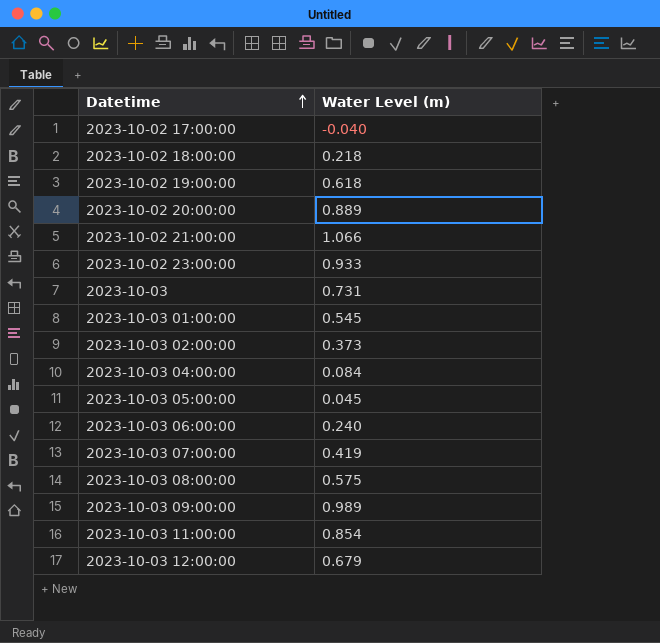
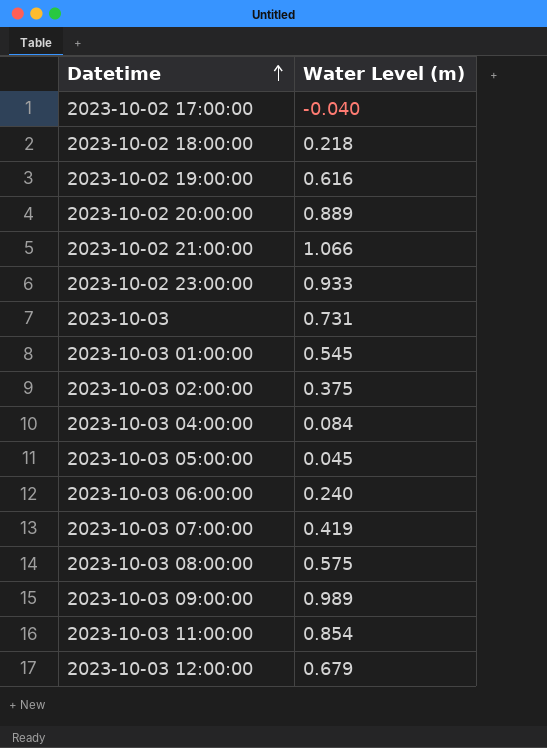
2023-10-02 19:00:00 | Water Level (m): 0.618 -> 0.616
2023-10-03 02:00:00 | Water Level (m): 0.373 -> 0.375

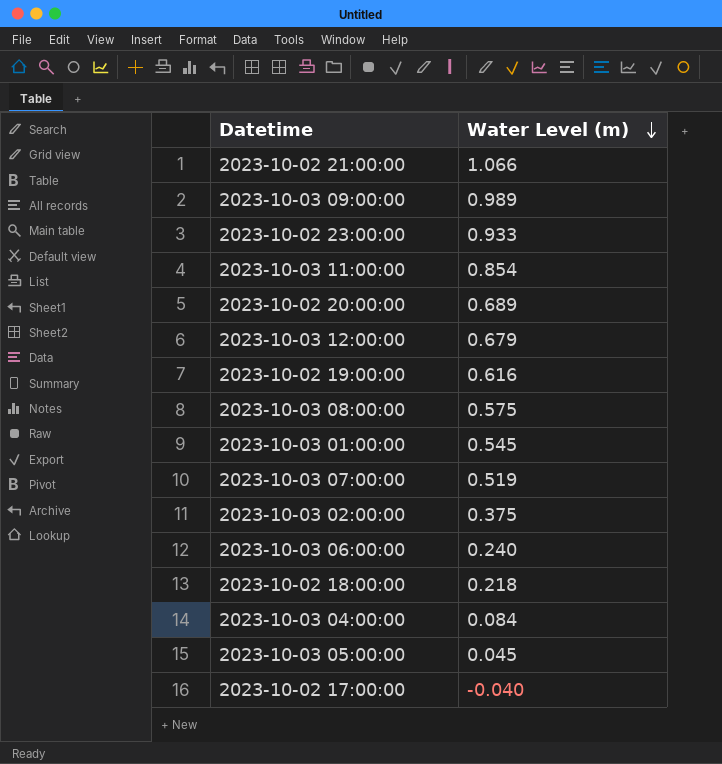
row order: Datetime ascending -> Water Level (m) descending
row 2023-10-03: 0.731 -> none
2023-10-02 20:00:00 | Water Level (m): 0.889 -> 0.689
2023-10-03 07:00:00 | Water Level (m): 0.419 -> 0.519

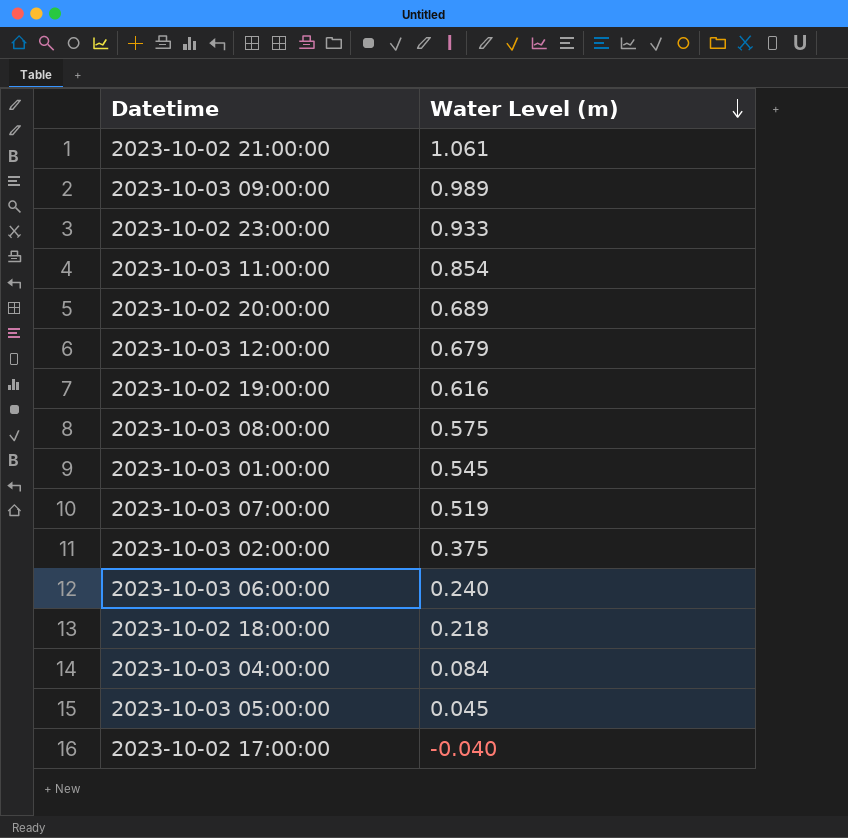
2023-10-02 21:00:00 | Water Level (m): 1.066 -> 1.061

